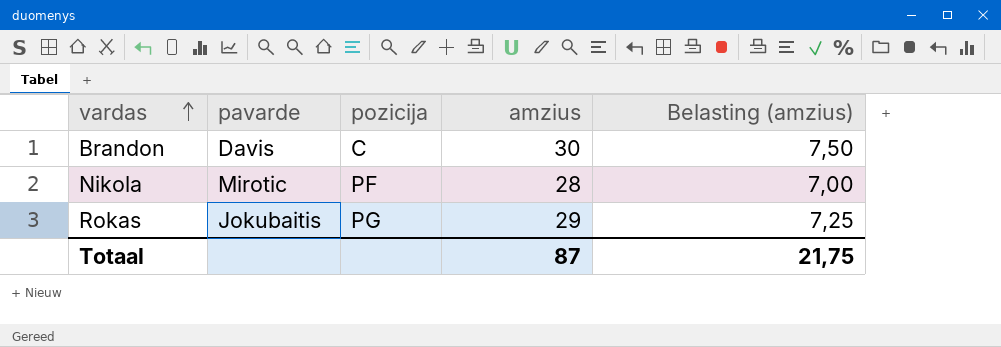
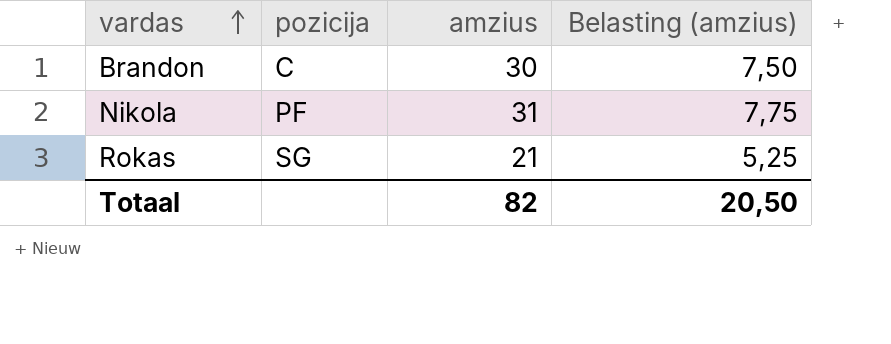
column pavarde | position: 2 -> none
Nikola | amzius: 28 -> 31
Nikola | Belasting (amzius): 7,00 -> 7,75
Rokas | pozicija: PG -> SG
Rokas | amzius: 29 -> 21
Rokas | Belasting (amzius): 7,25 -> 5,25
Totaal | amzius: 87 -> 82
Totaal | Belasting (amzius): 21,75 -> 20,50

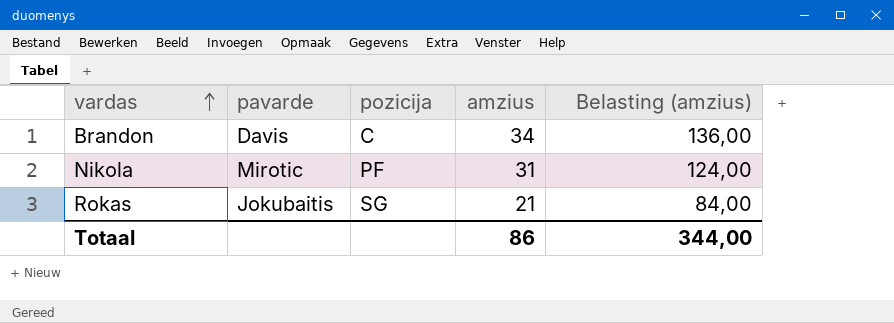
column pavarde | position: none -> 2
column Belasting (amzius) | formula: [amzius] * 0,25 -> [amzius] * 4
Brandon | amzius: 30 -> 34
Totaal | amzius: 82 -> 86
Totaal | Belasting (amzius): 20,50 -> 344,00

